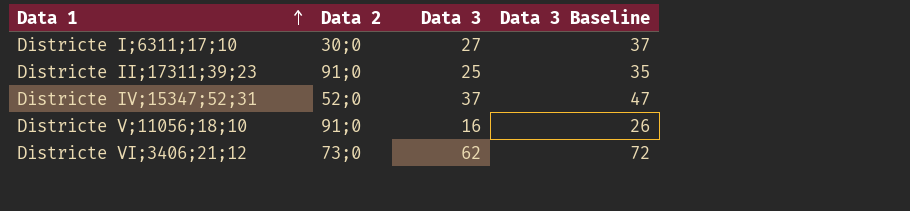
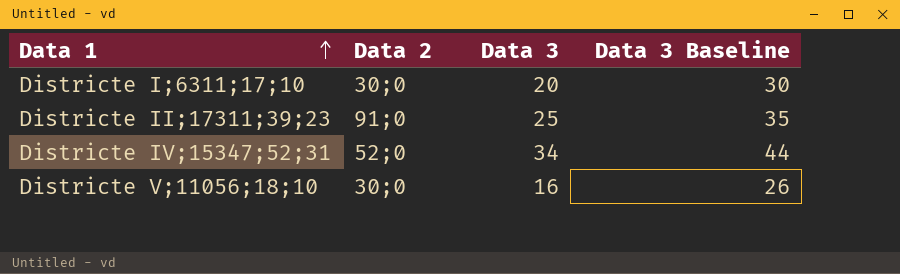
row Districte VI;3406;21;12: 73;0 | 62 | 72 -> none
Districte I;6311;17;10 | Data 3: 27 -> 20
Districte I;6311;17;10 | Data 3 Baseline: 37 -> 30
Districte IV;15347;52;31 | Data 3: 37 -> 34
Districte IV;15347;52;31 | Data 3 Baseline: 47 -> 44
Districte V;11056;18;10 | Data 2: 91;0 -> 30;0

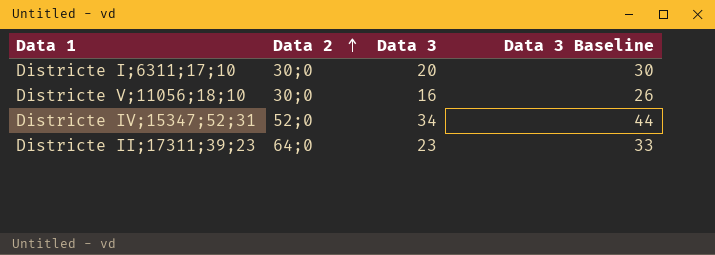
row order: Data 1 ascending -> Data 2 ascending
Districte II;17311;39;23 | Data 2: 91;0 -> 64;0
Districte II;17311;39;23 | Data 3: 25 -> 23
Districte II;17311;39;23 | Data 3 Baseline: 35 -> 33

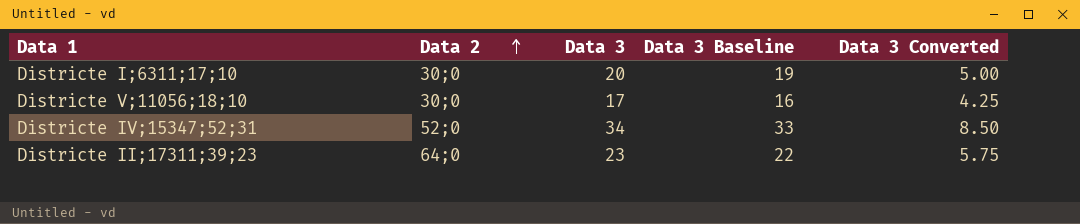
column Data 3 Baseline | formula: [Data 3] + 10 -> [Data 3] - 1
column Data 3 Converted | formula: none -> [Data 3] * 0.25
Districte V;11056;18;10 | Data 3: 16 -> 17

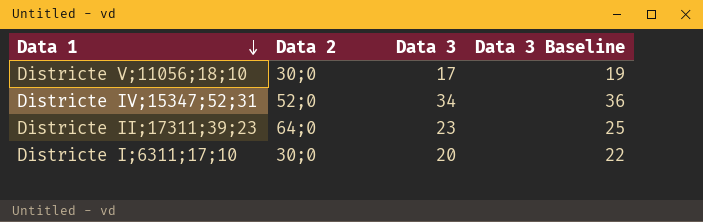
row order: Data 2 ascending -> Data 1 descending
column Data 3 Converted | formula: [Data 3] * 0.25 -> none
column Data 3 Baseline | formula: [Data 3] - 1 -> [Data 3] + 2

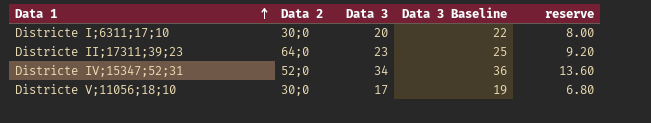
row order: Data 1 descending -> Data 1 ascending
column reserve | formula: none -> [Data 3] * 0.4

